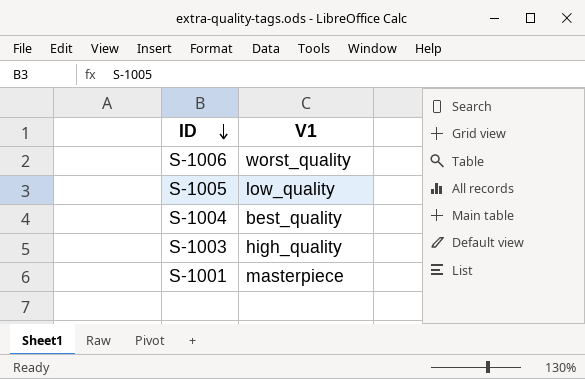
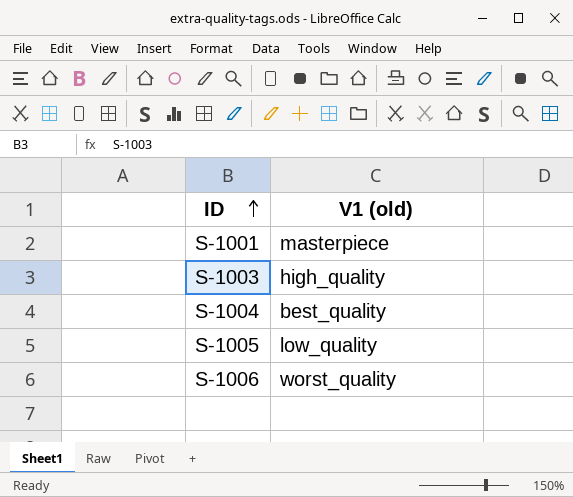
row order: ID descending -> ID ascending
column name: V1 -> V1 (old)

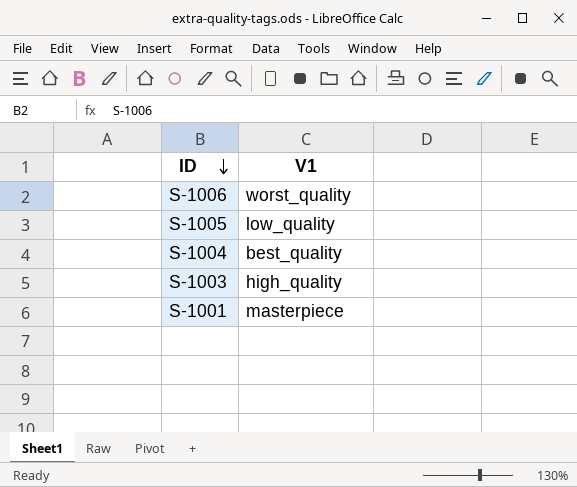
row order: ID ascending -> ID descending
column name: V1 (old) -> V1

